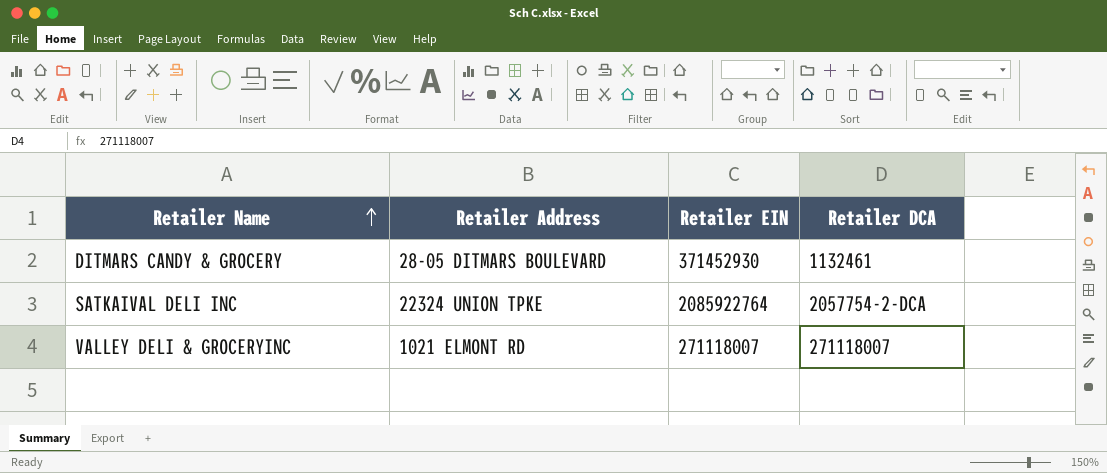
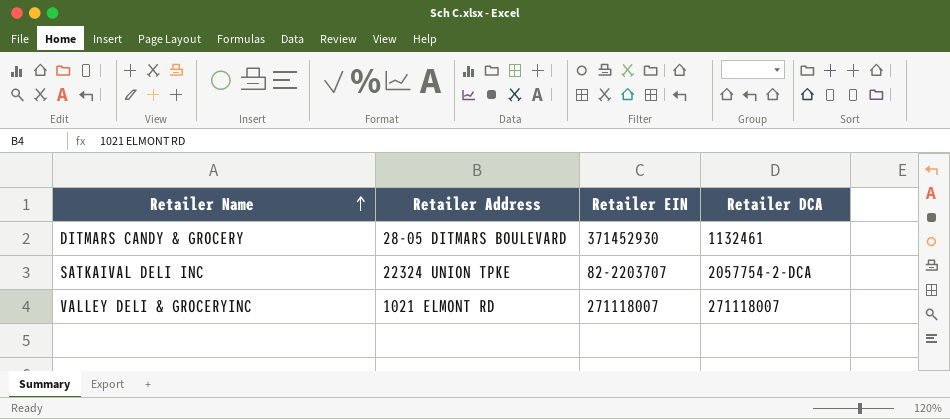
SATKAIVAL DELI INC | Retailer EIN: 2085922764 -> 82-2203707

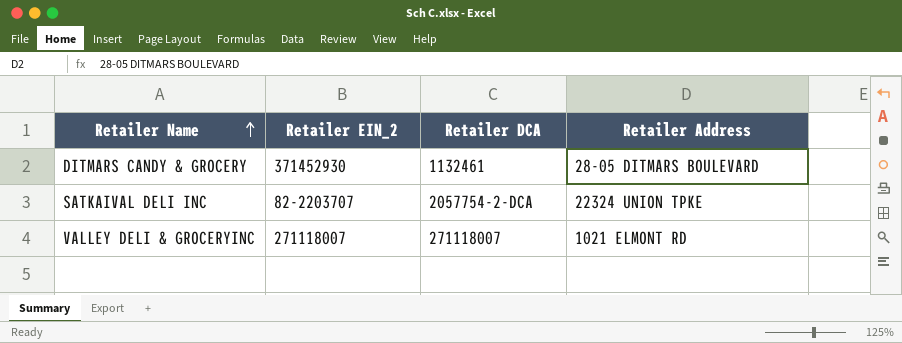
column name: Retailer EIN -> Retailer EIN_2
column Retailer Address | position: 2 -> 4

